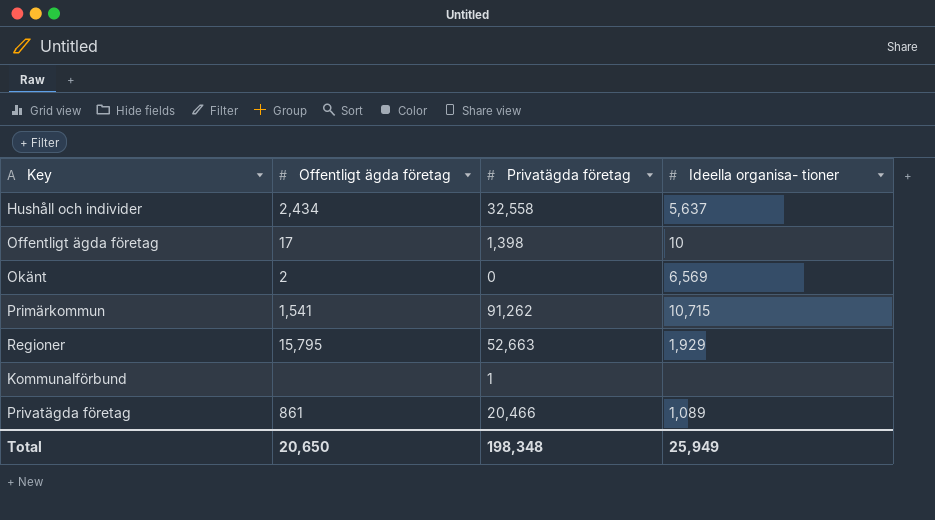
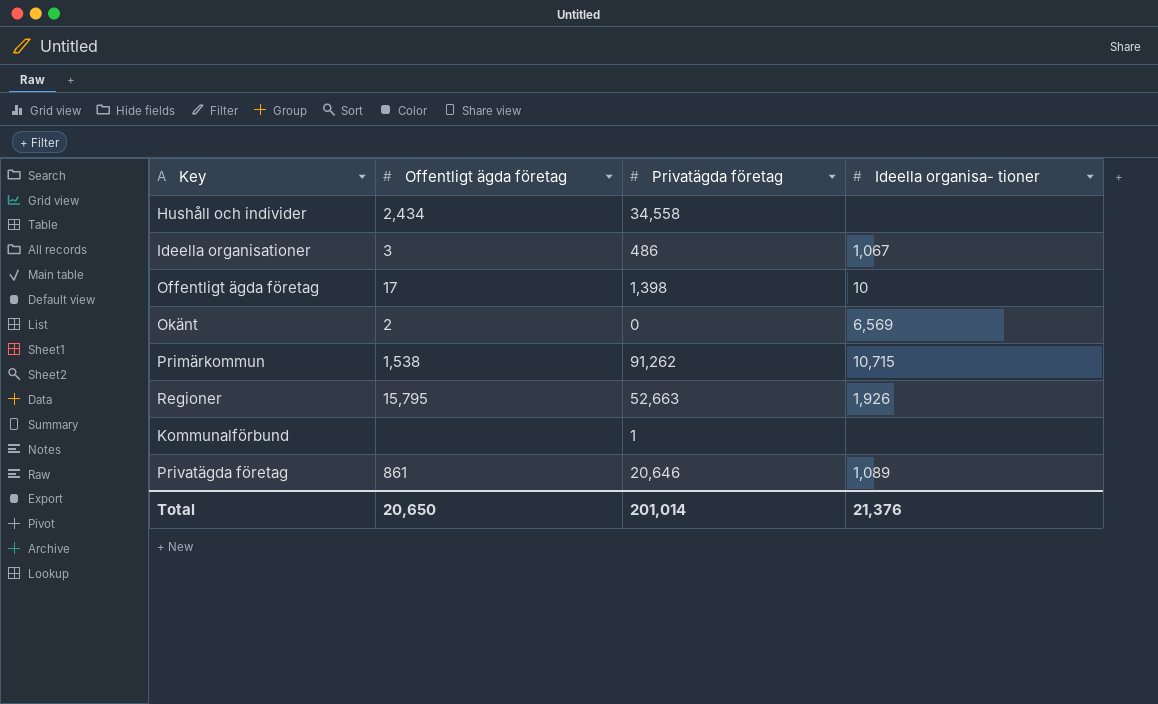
Hushåll och individer | Privatägda företag: 32,558 -> 34,558
Hushåll och individer | Ideella organisa- tioner: 5,637 -> none
row Ideella organisationer: none -> 3 | 486 | 1,067
Primärkommun | Offentligt ägda företag: 1,541 -> 1,538
Regioner | Ideella organisa- tioner: 1,929 -> 1,926
Privatägda företag | Privatägda företag: 20,466 -> 20,646
Total | Privatägda företag: 198,348 -> 201,014
Total | Ideella organisa- tioner: 25,949 -> 21,376

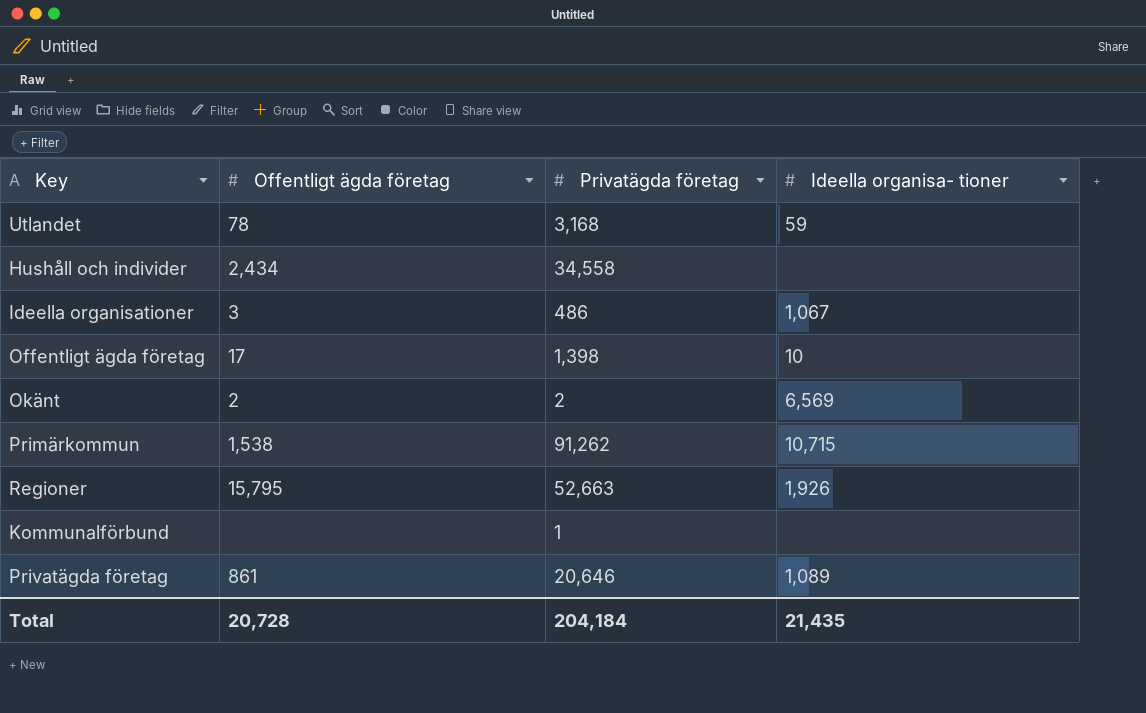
row Utlandet: none -> 78 | 3,168 | 59
Okänt | Privatägda företag: 0 -> 2
Total | Offentligt ägda företag: 20,650 -> 20,728
Total | Privatägda företag: 201,014 -> 204,184
Total | Ideella organisa- tioner: 21,376 -> 21,435

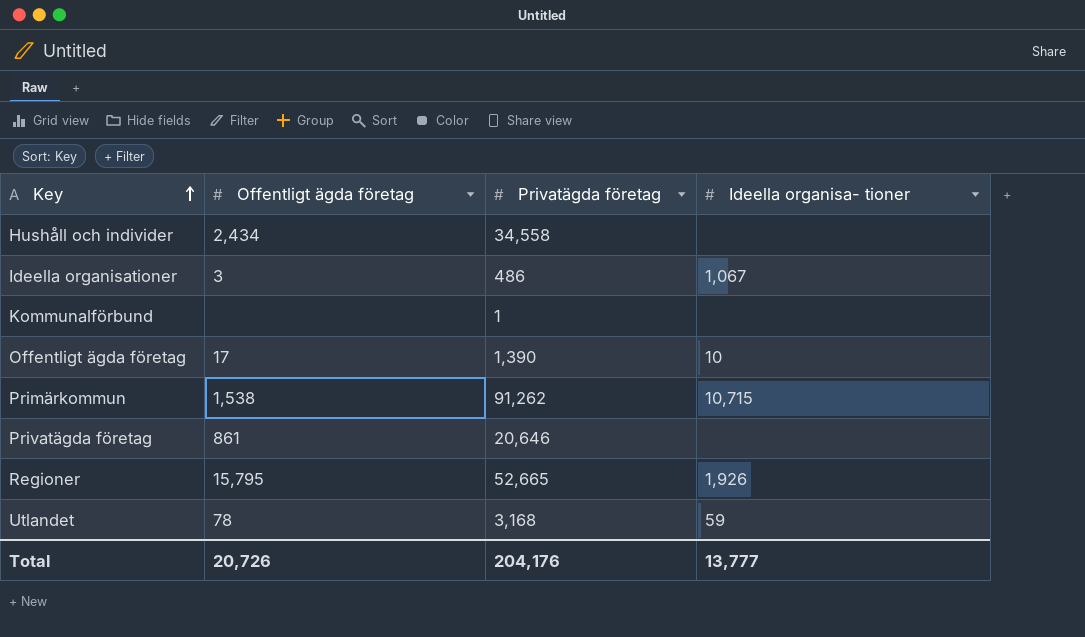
row order: none -> Key ascending
row Okänt: 2 | 2 | 6,569 -> none
Offentligt ägda företag | Privatägda företag: 1,398 -> 1,390
Privatägda företag | Ideella organisa- tioner: 1,089 -> none
Regioner | Privatägda företag: 52,663 -> 52,665
Total | Offentligt ägda företag: 20,728 -> 20,726
Total | Privatägda företag: 204,184 -> 204,176
Total | Ideella organisa- tioner: 21,435 -> 13,777

